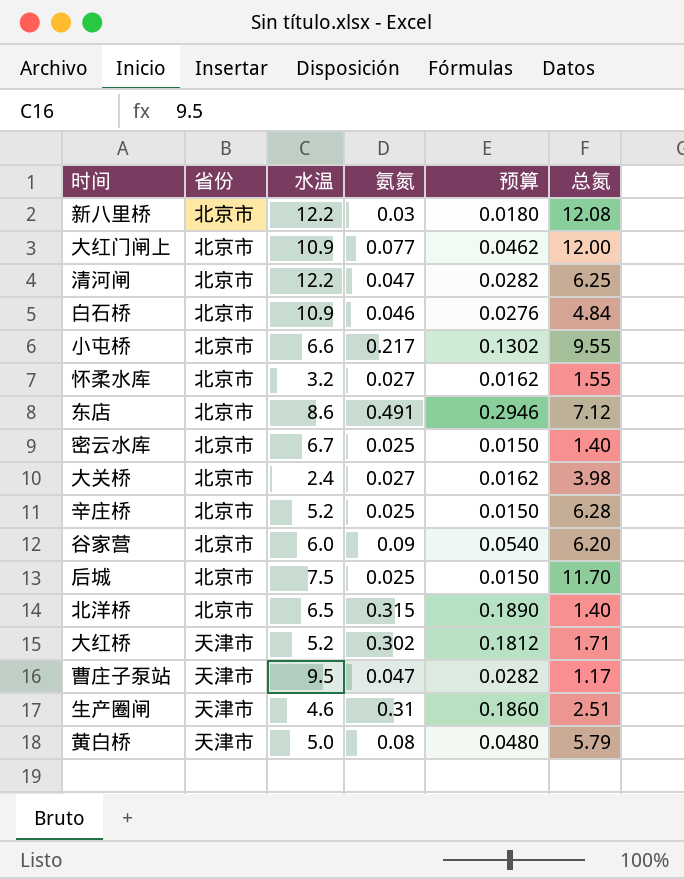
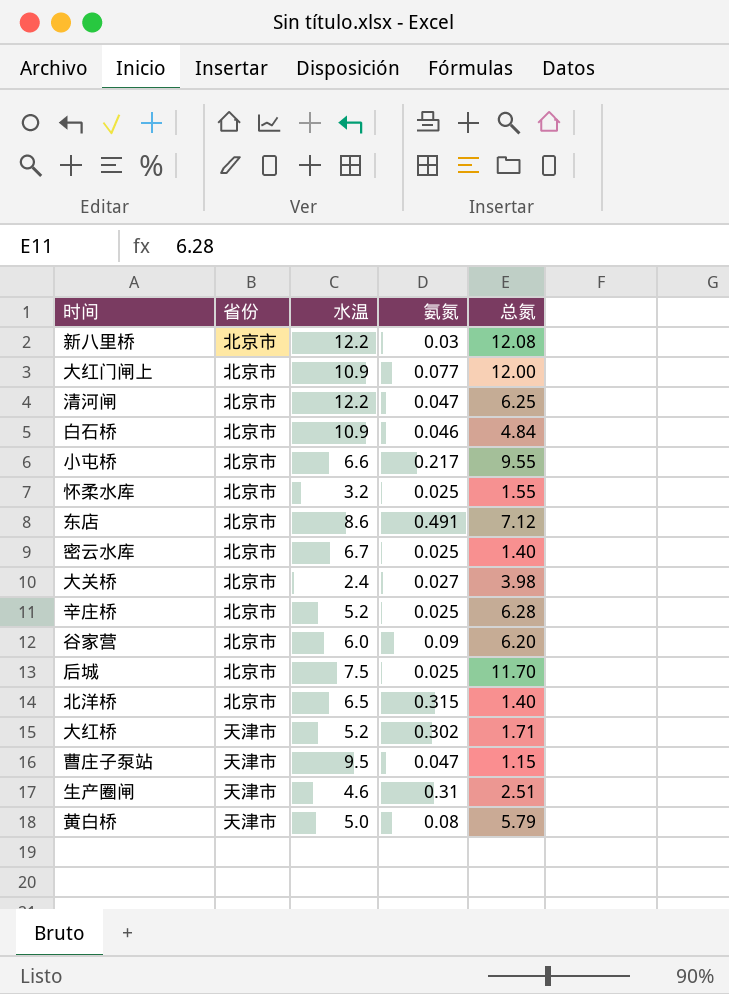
column 预算 | formula: [氨氮] * 0.6 -> none
怀柔水库 | 氨氮: 0.027 -> 0.025
曹庄子泵站 | 总氮: 1.17 -> 1.15

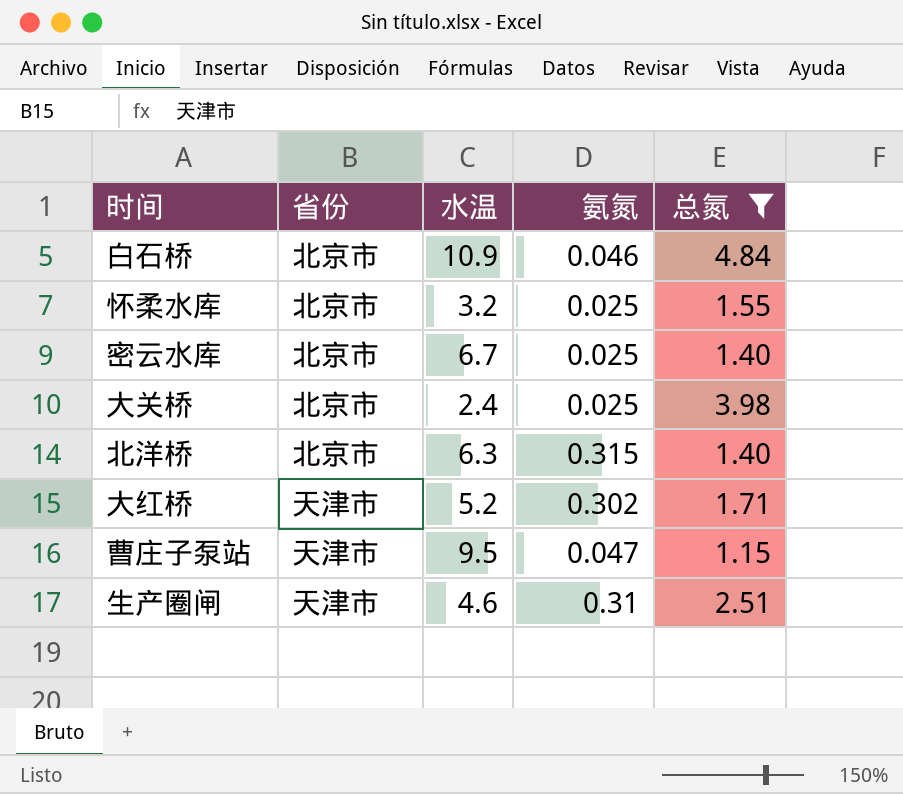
filter: none -> 总氮 <= 4.84
大关桥 | 氨氮: 0.027 -> 0.025
北洋桥 | 水温: 6.5 -> 6.3

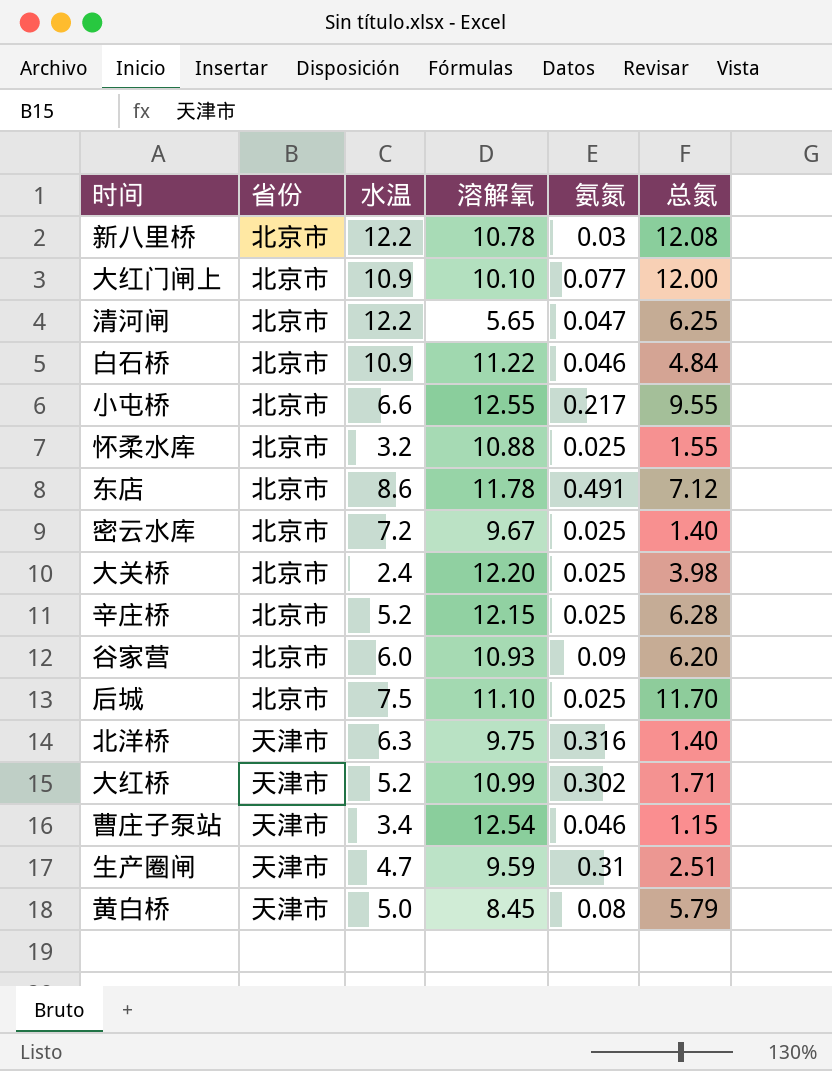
filter: 总氮 <= 4.84 -> none
column 溶解氧 | position: none -> 4
密云水库 | 水温: 6.7 -> 7.2
北洋桥 | 省份: 北京市 -> 天津市
北洋桥 | 氨氮: 0.315 -> 0.316
曹庄子泵站 | 水温: 9.5 -> 3.4
曹庄子泵站 | 氨氮: 0.047 -> 0.046
生产圈闸 | 水温: 4.6 -> 4.7

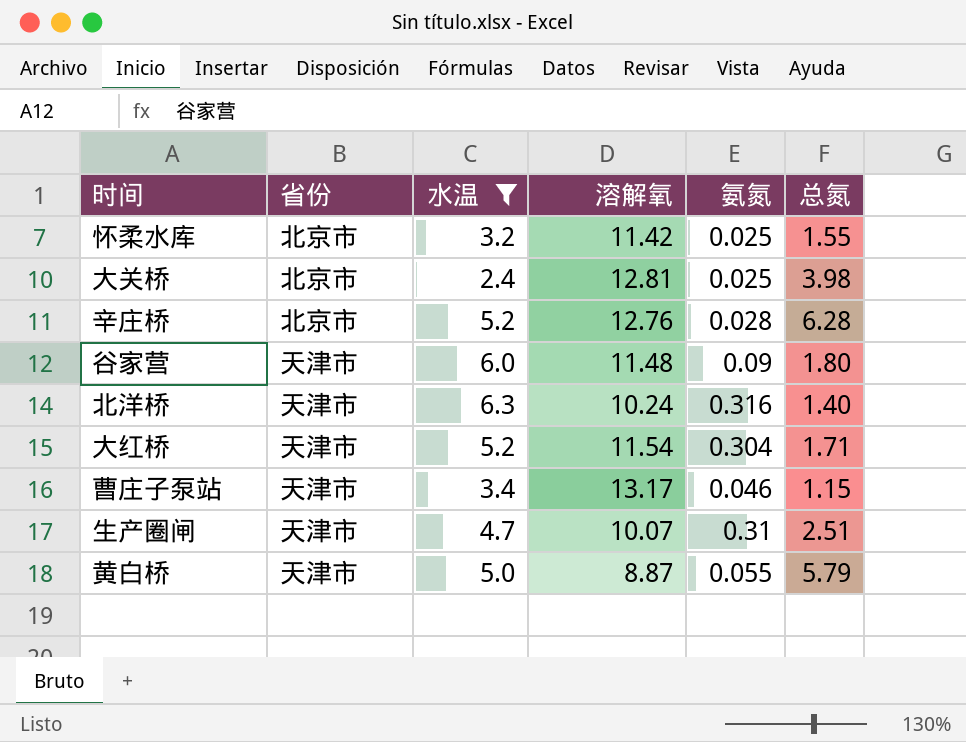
filter: none -> 水温 <= 6.3
怀柔水库 | 溶解氧: 10.88 -> 11.42
大关桥 | 溶解氧: 12.20 -> 12.81
辛庄桥 | 溶解氧: 12.15 -> 12.76
辛庄桥 | 氨氮: 0.025 -> 0.028
谷家营 | 省份: 北京市 -> 天津市
谷家营 | 溶解氧: 10.93 -> 11.48
谷家营 | 总氮: 6.20 -> 1.80
北洋桥 | 溶解氧: 9.75 -> 10.24
大红桥 | 溶解氧: 10.99 -> 11.54
大红桥 | 氨氮: 0.302 -> 0.304
曹庄子泵站 | 溶解氧: 12.54 -> 13.17
生产圈闸 | 溶解氧: 9.59 -> 10.07
黄白桥 | 溶解氧: 8.45 -> 8.87
黄白桥 | 氨氮: 0.08 -> 0.055

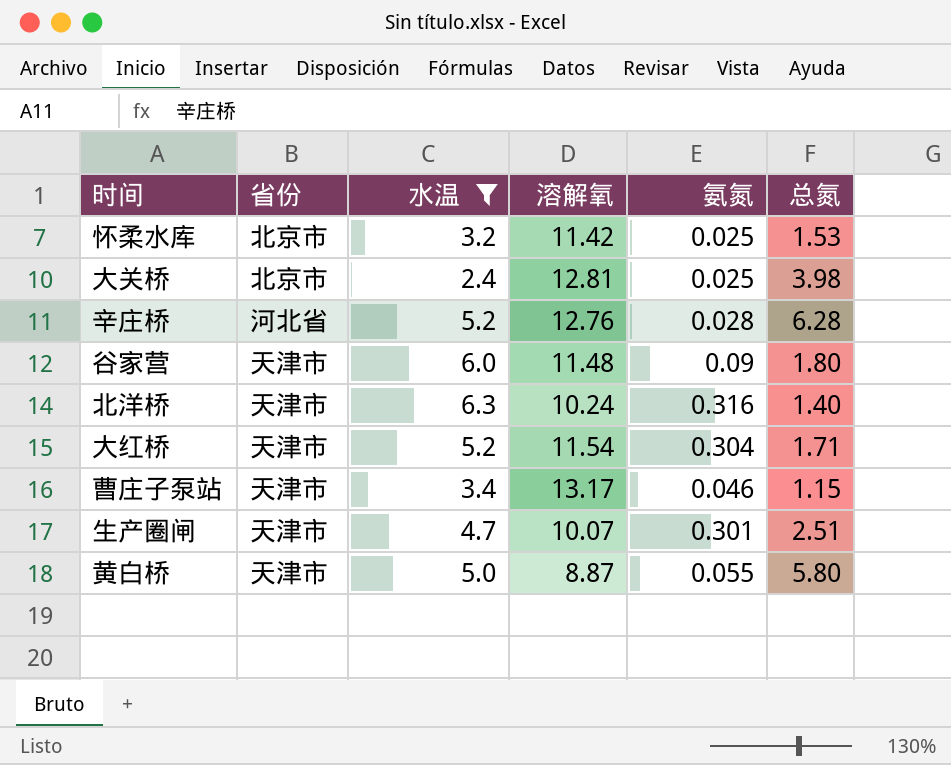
怀柔水库 | 总氮: 1.55 -> 1.53
辛庄桥 | 省份: 北京市 -> 河北省
生产圈闸 | 氨氮: 0.31 -> 0.301
黄白桥 | 总氮: 5.79 -> 5.80

